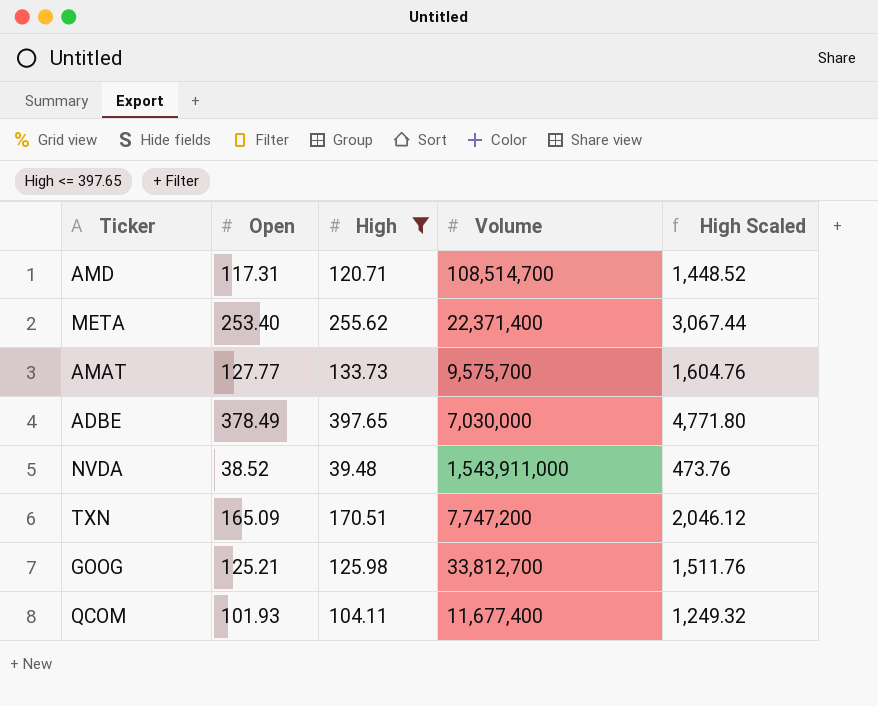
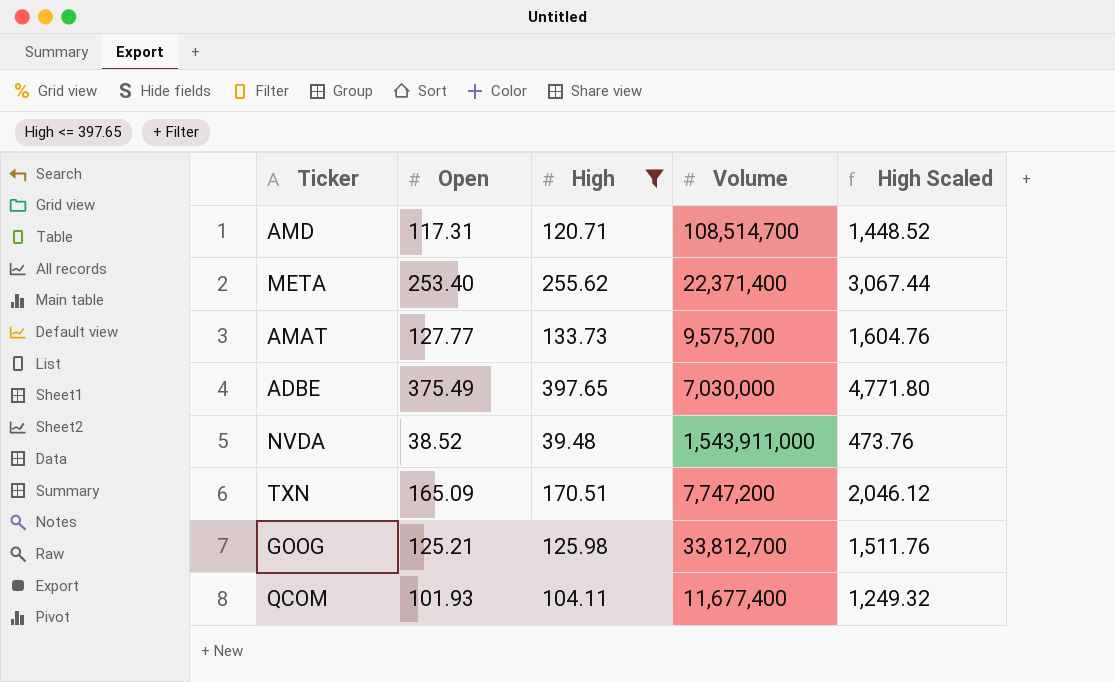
ADBE | Open: 378.49 -> 375.49

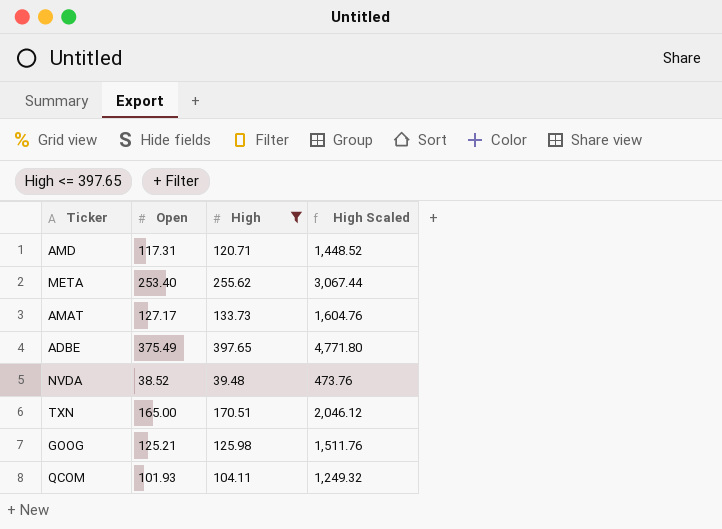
column Volume | position: 4 -> none
AMAT | Open: 127.77 -> 127.17
TXN | Open: 165.09 -> 165.00

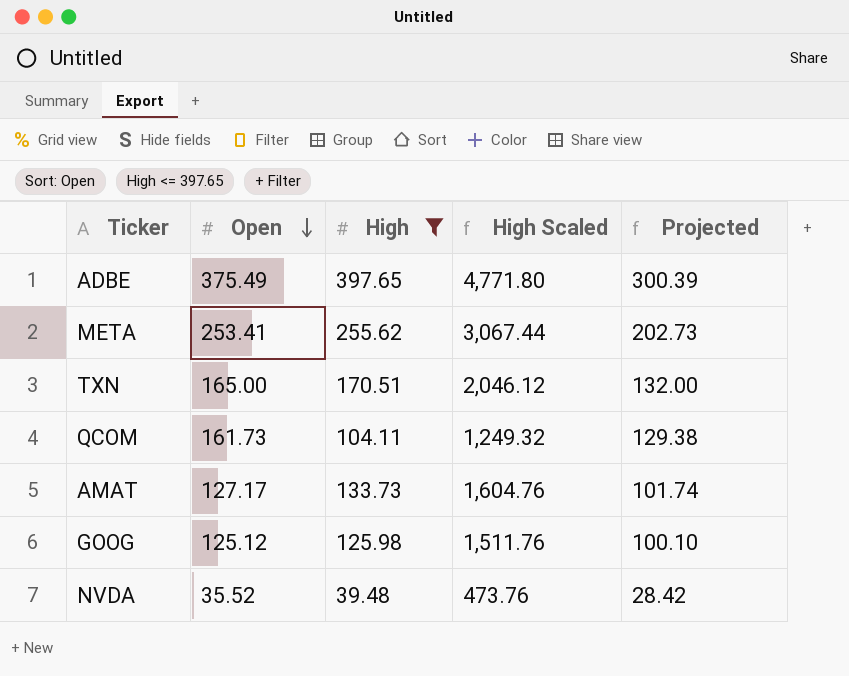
row order: none -> Open descending
column Projected | formula: none -> [Open] * 0.8
row AMD: 117.31 | 120.71 | 1,448.52 -> none
META | Open: 253.40 -> 253.41
QCOM | Open: 101.93 -> 161.73
GOOG | Open: 125.21 -> 125.12
NVDA | Open: 38.52 -> 35.52

